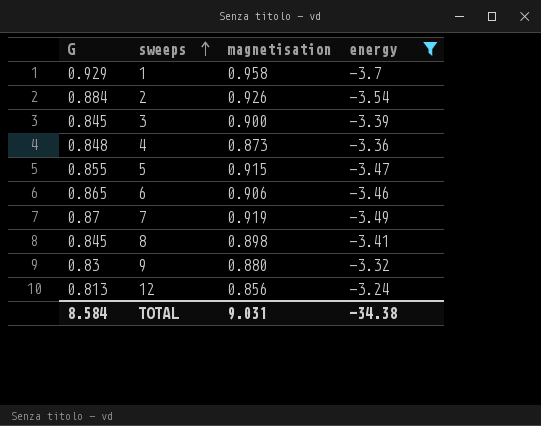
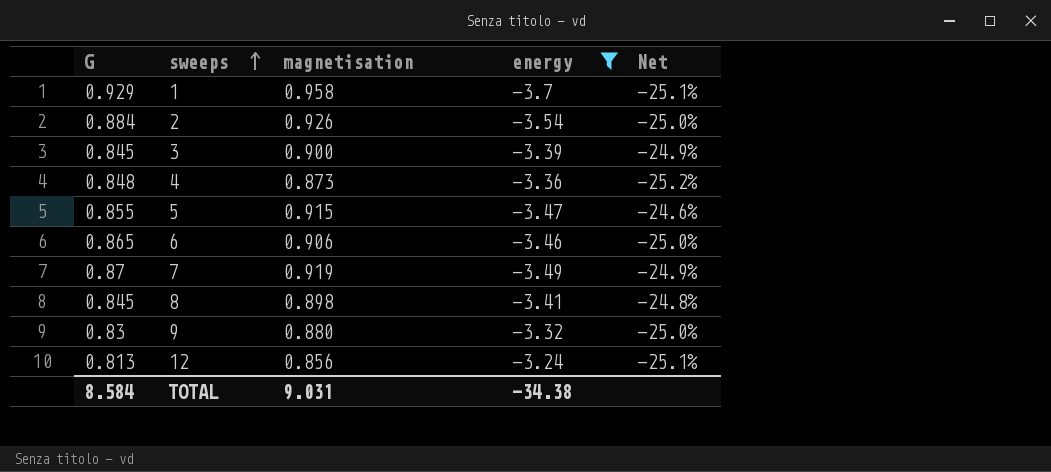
column Net | formula: none -> [G] / [energy]

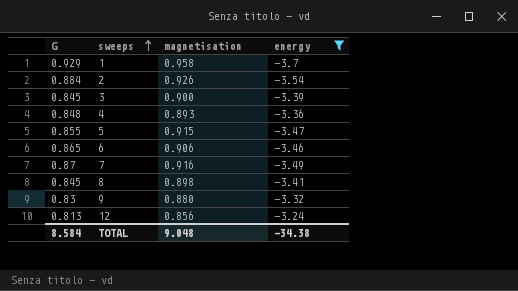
column Net | formula: [G] / [energy] -> none
4 | magnetisation: 0.873 -> 0.893
7 | magnetisation: 0.919 -> 0.916
TOTAL | magnetisation: 9.031 -> 9.048

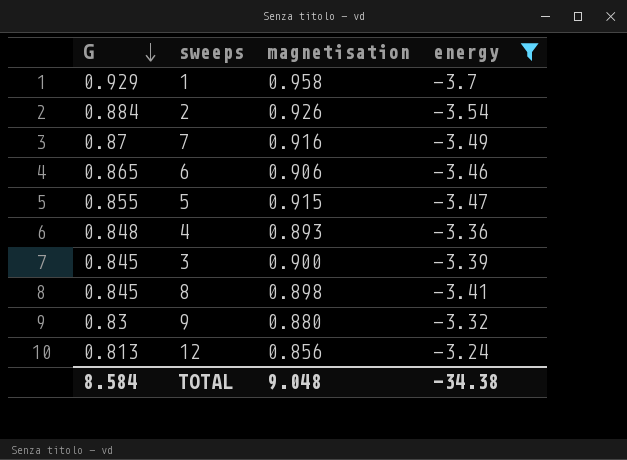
row order: sweeps ascending -> G descending

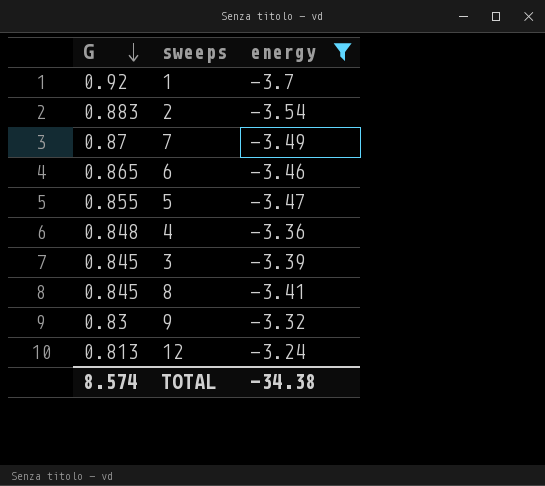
column magnetisation | position: 3 -> none
1 | G: 0.929 -> 0.92
2 | G: 0.884 -> 0.883
TOTAL | G: 8.584 -> 8.574

